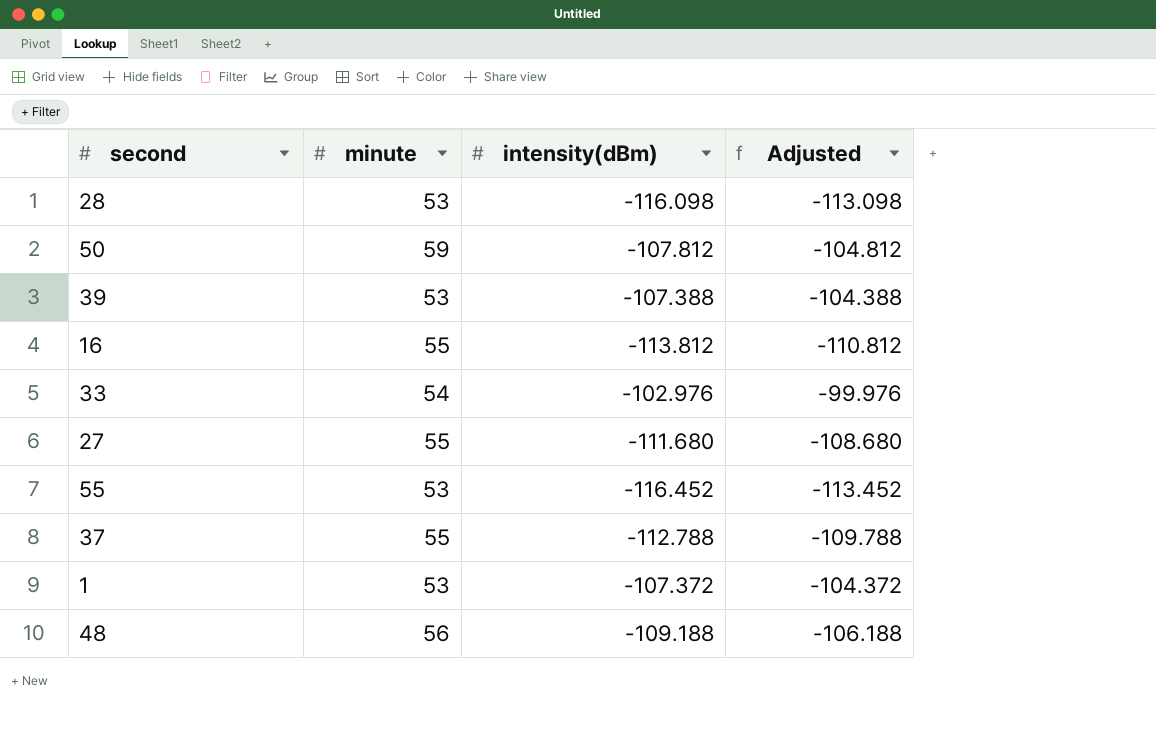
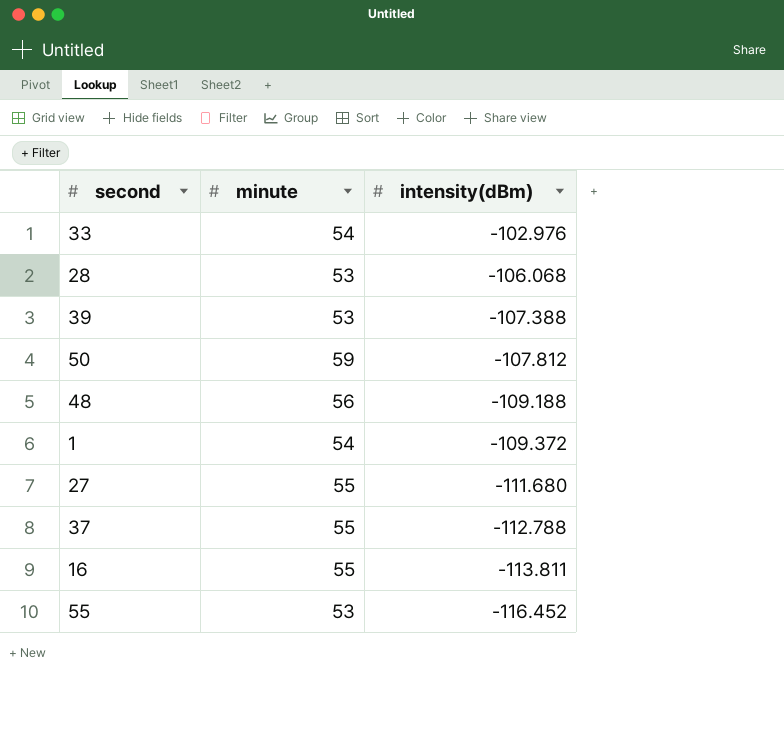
row order: none -> intensity(dBm) descending
column Adjusted | formula: [intensity(dBm)] + 3 -> none
28 | intensity(dBm): -116.098 -> -106.068
1 | minute: 53 -> 54
1 | intensity(dBm): -107.372 -> -109.372
16 | intensity(dBm): -113.812 -> -113.811

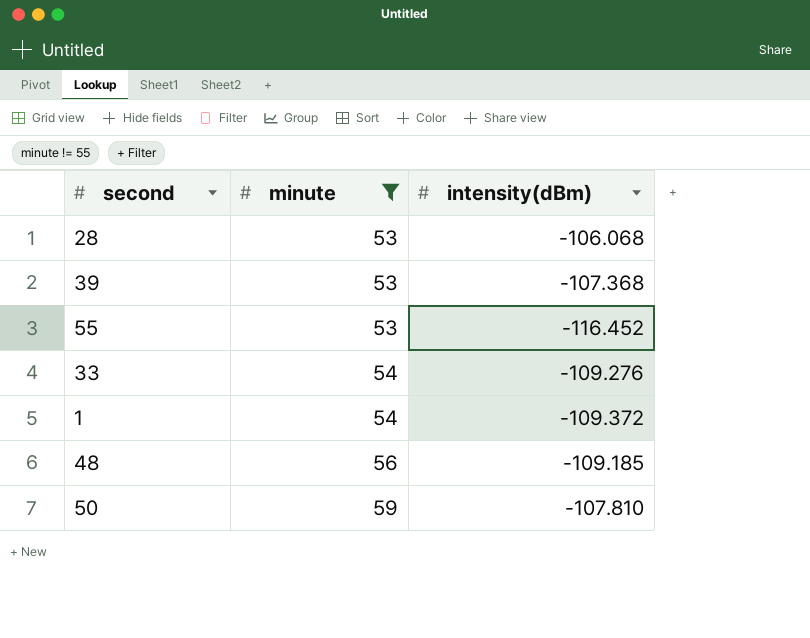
filter: none -> minute != 55
row order: intensity(dBm) descending -> minute ascending
39 | intensity(dBm): -107.388 -> -107.368
33 | intensity(dBm): -102.976 -> -109.276
48 | intensity(dBm): -109.188 -> -109.185
50 | intensity(dBm): -107.812 -> -107.810

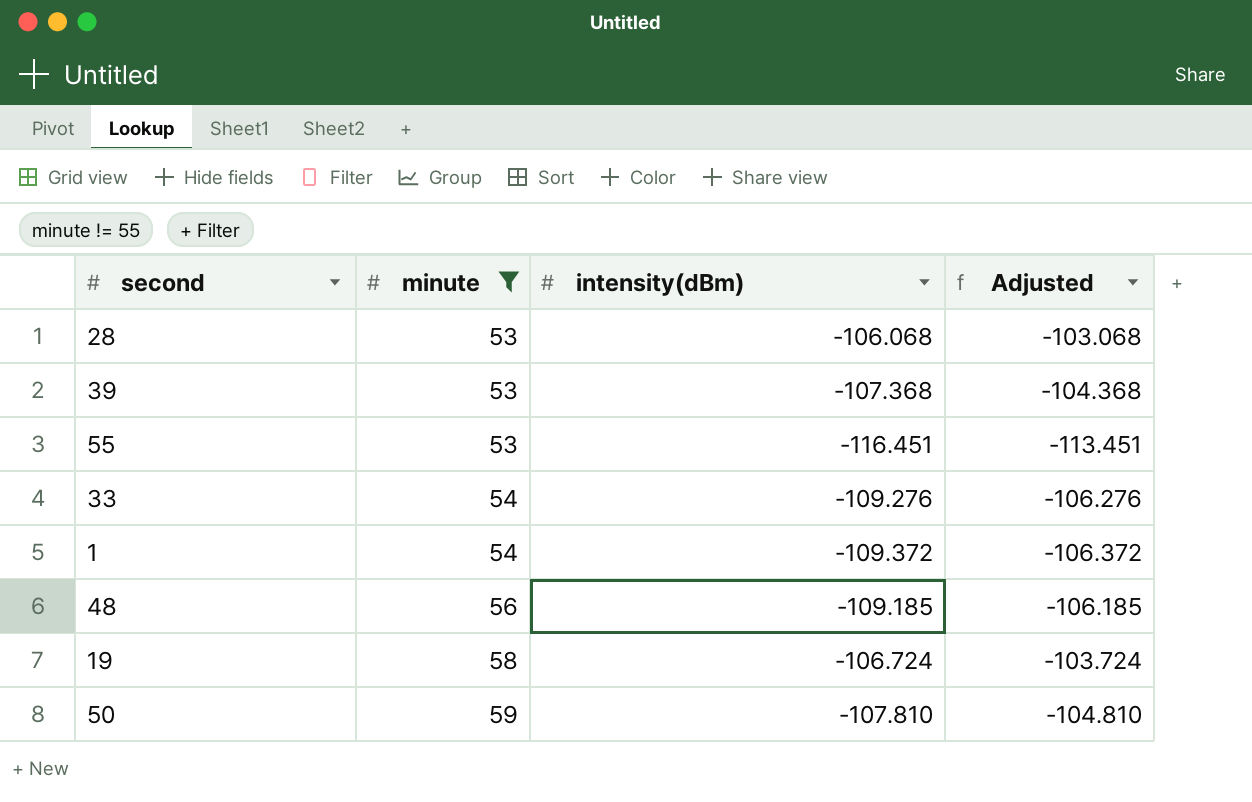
column Adjusted | formula: none -> [intensity(dBm)] + 3
55 | intensity(dBm): -116.452 -> -116.451
row 19: none -> 58 | -106.724 | -103.724

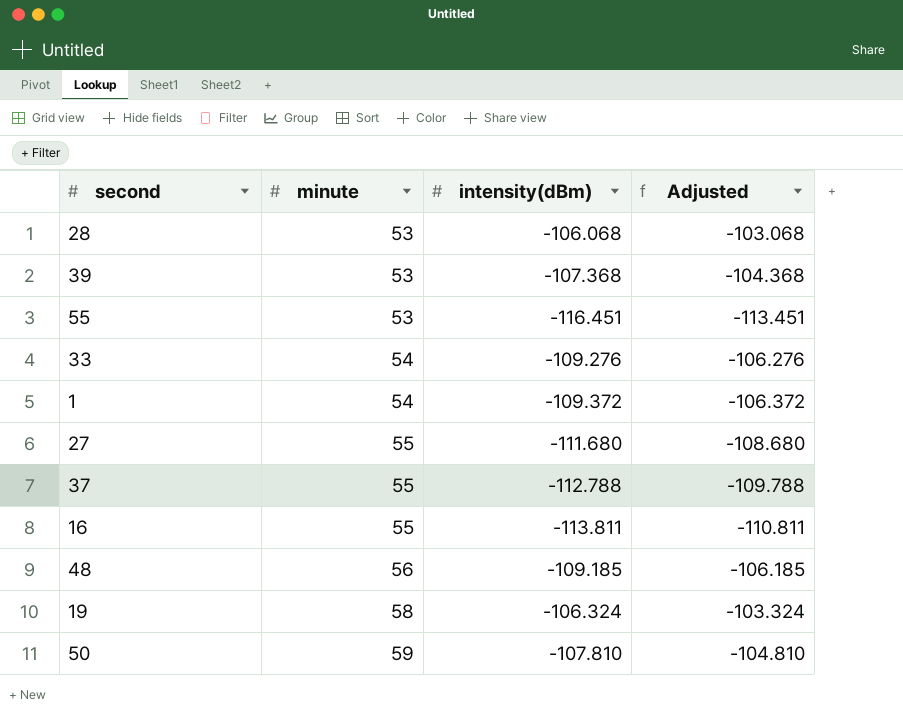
filter: minute != 55 -> none
19 | intensity(dBm): -106.724 -> -106.324
19 | Adjusted: -103.724 -> -103.324

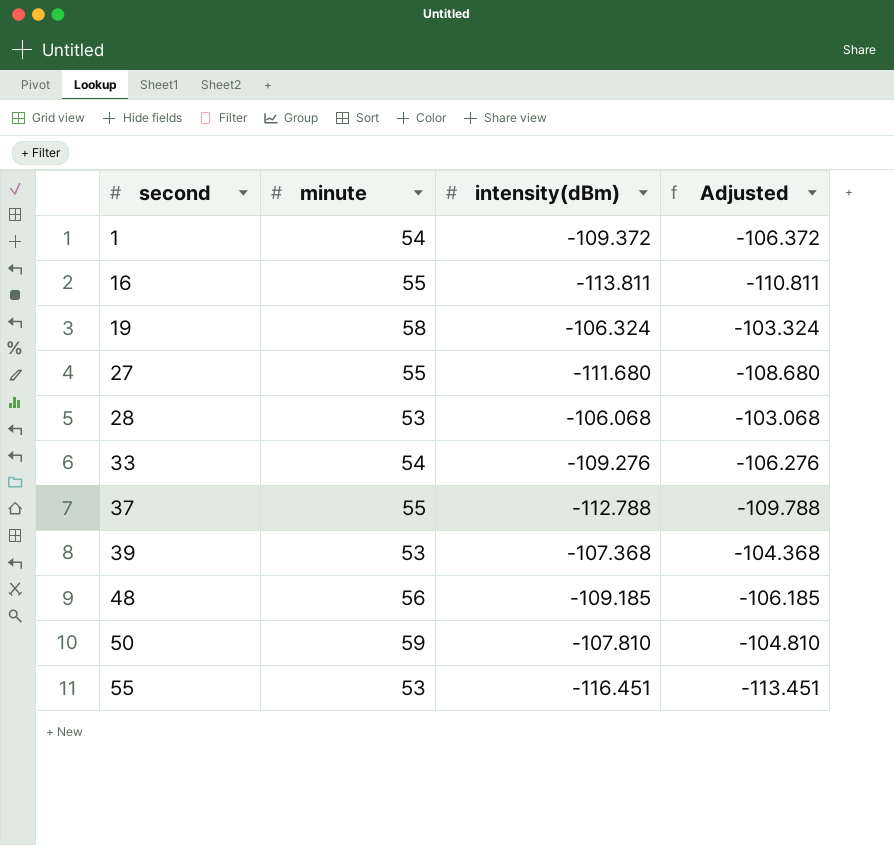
row order: minute ascending -> second ascending

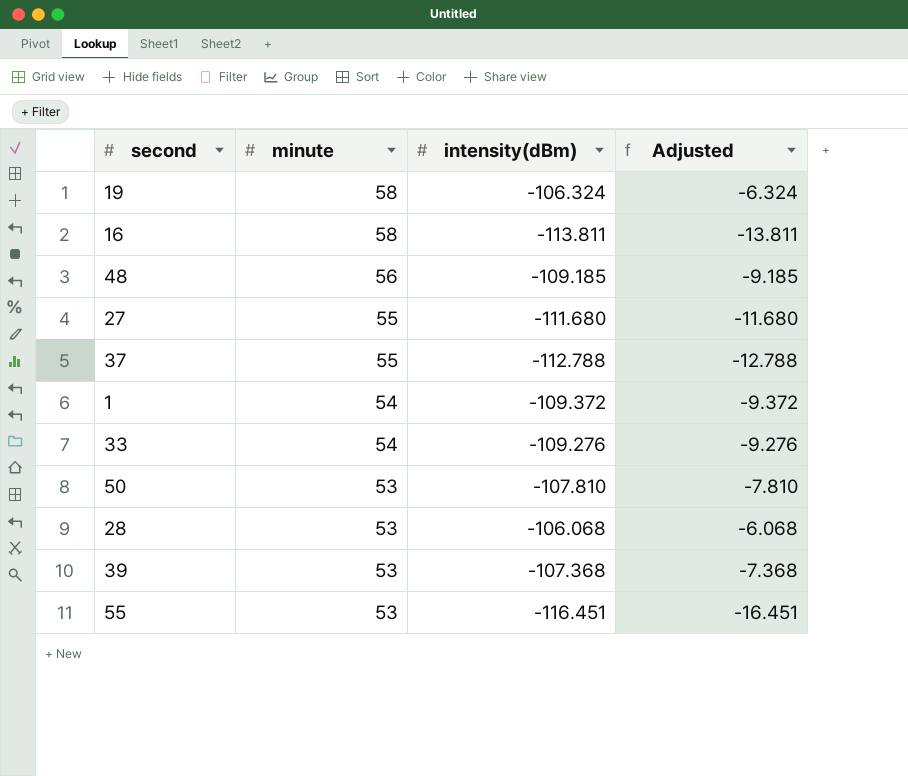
row order: second ascending -> minute descending
column Adjusted | formula: [intensity(dBm)] + 3 -> [intensity(dBm)] + 100
16 | minute: 55 -> 58
50 | minute: 59 -> 53

